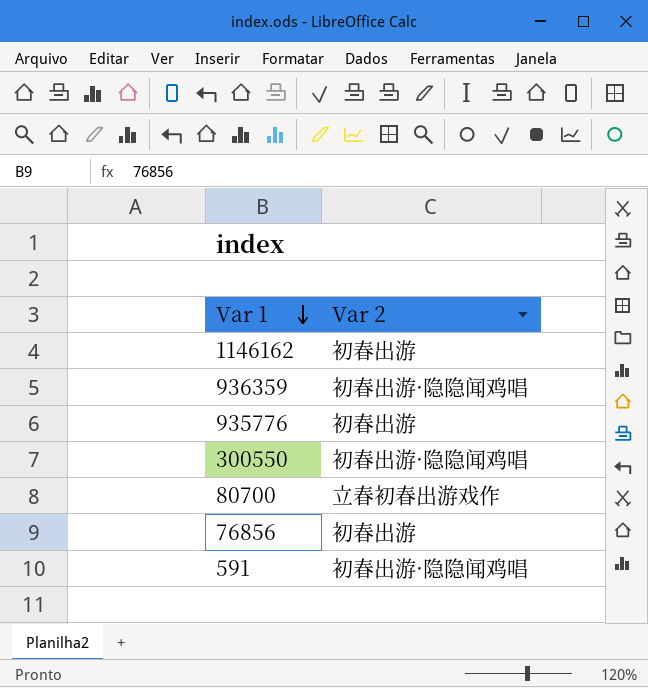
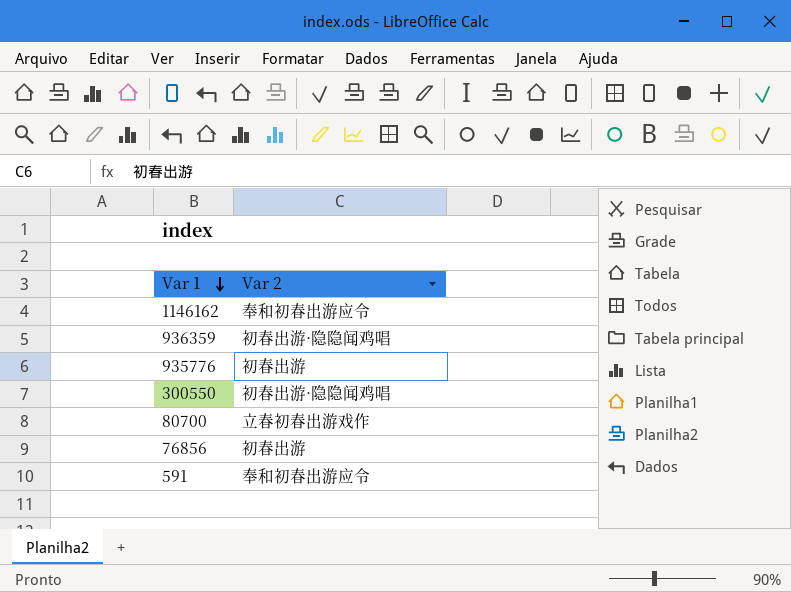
1146162 | Var 2: 初春出游 -> 奉和初春出游应令
591 | Var 2: 初春出游·隐隐闻鸡唱 -> 奉和初春出游应令

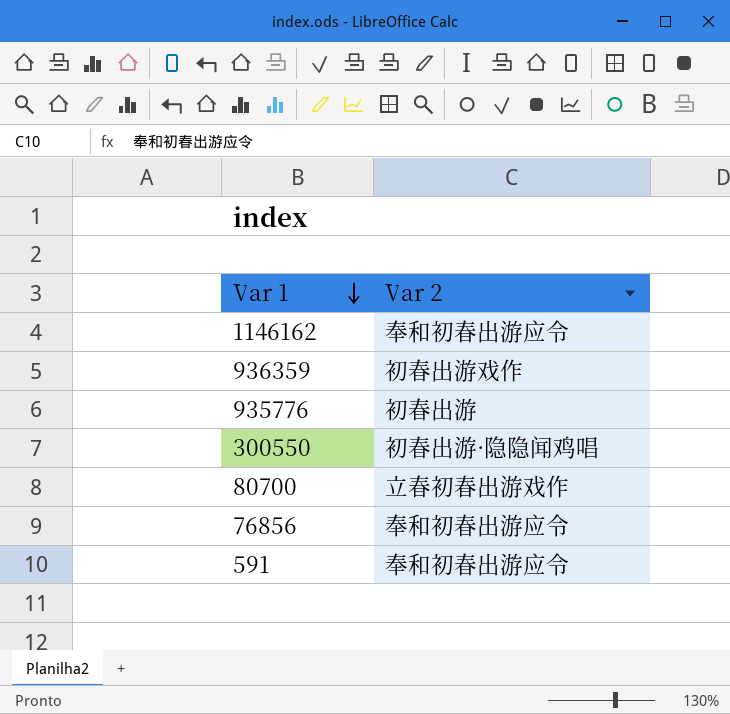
936359 | Var 2: 初春出游·隐隐闻鸡唱 -> 初春出游戏作
76856 | Var 2: 初春出游 -> 奉和初春出游应令

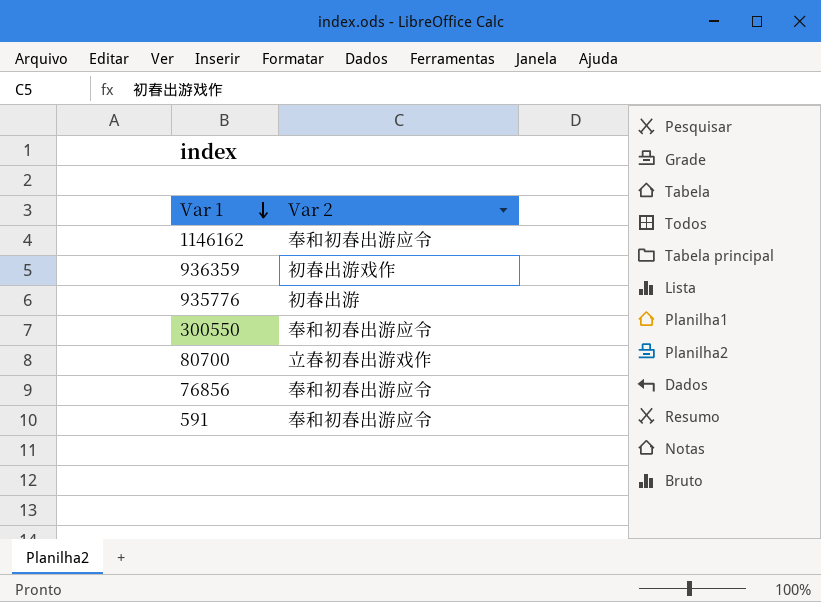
300550 | Var 2: 初春出游·隐隐闻鸡唱 -> 奉和初春出游应令

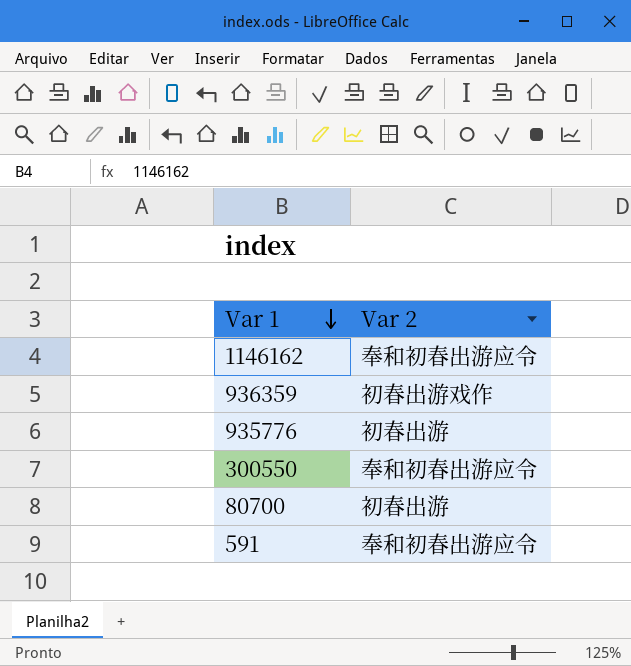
row 76856: 奉和初春出游应令 -> none
80700 | Var 2: 立春初春出游戏作 -> 初春出游

